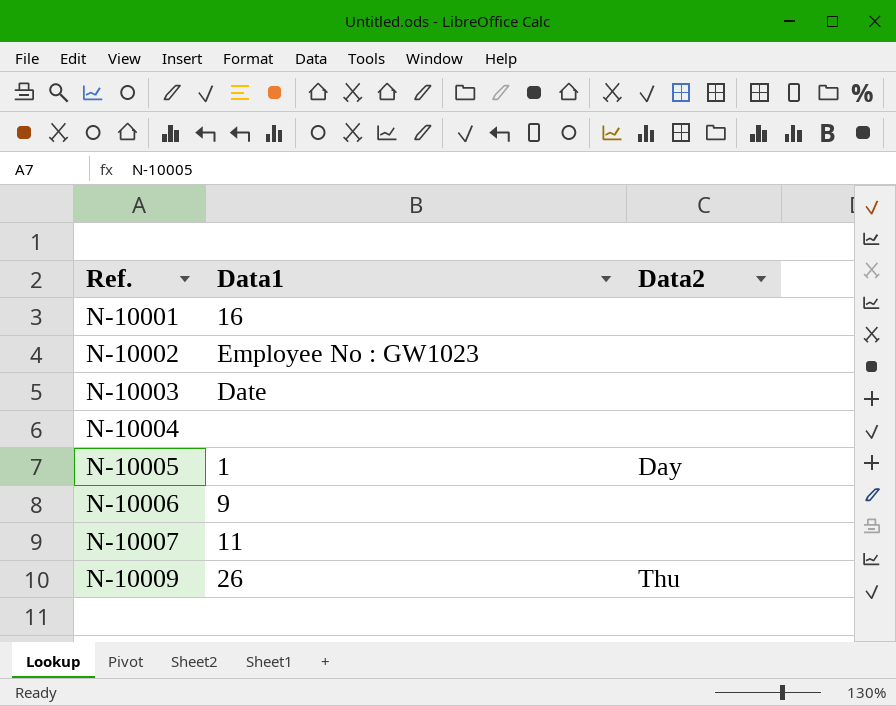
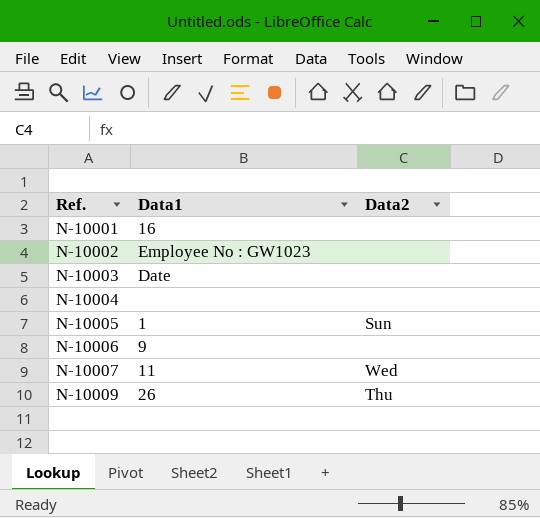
N-10005 | Data2: Day -> Sun
N-10007 | Data2: none -> Wed

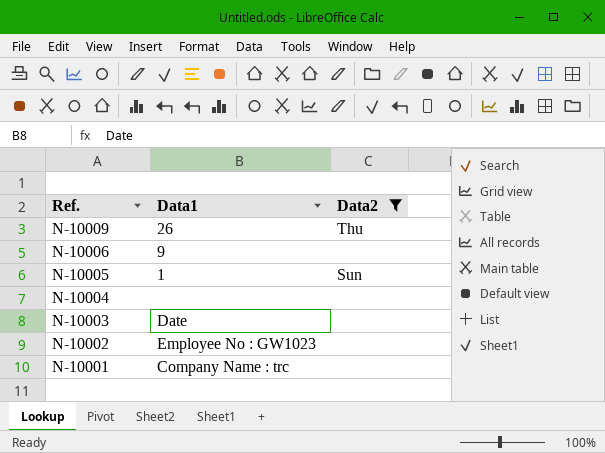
filter: none -> Data2 != Wed
row order: Ref. ascending -> Ref. descending
N-10001 | Data1: 16 -> Company Name : trc

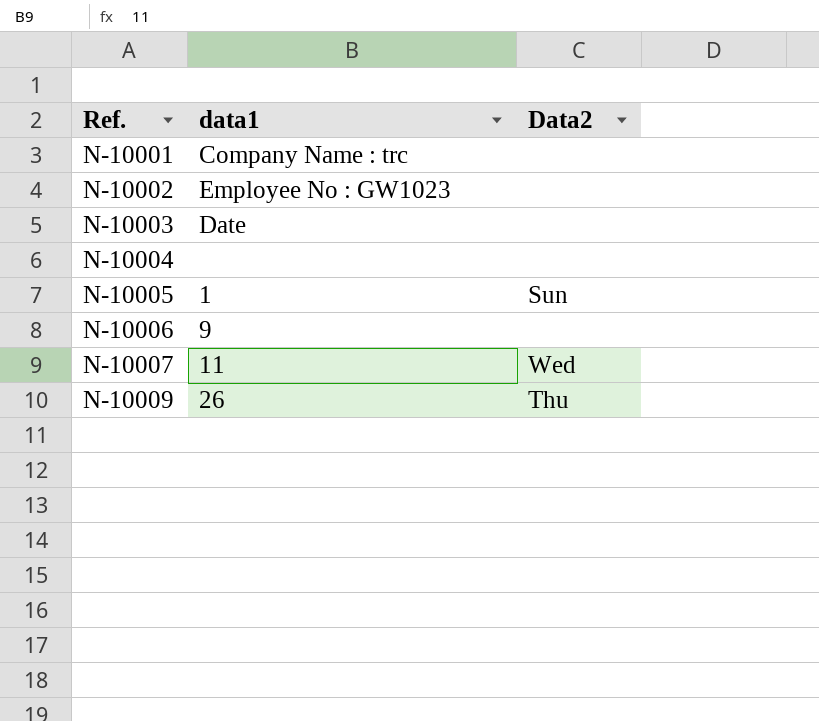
filter: Data2 != Wed -> none
row order: Ref. descending -> Ref. ascending
column name: Data1 -> data1

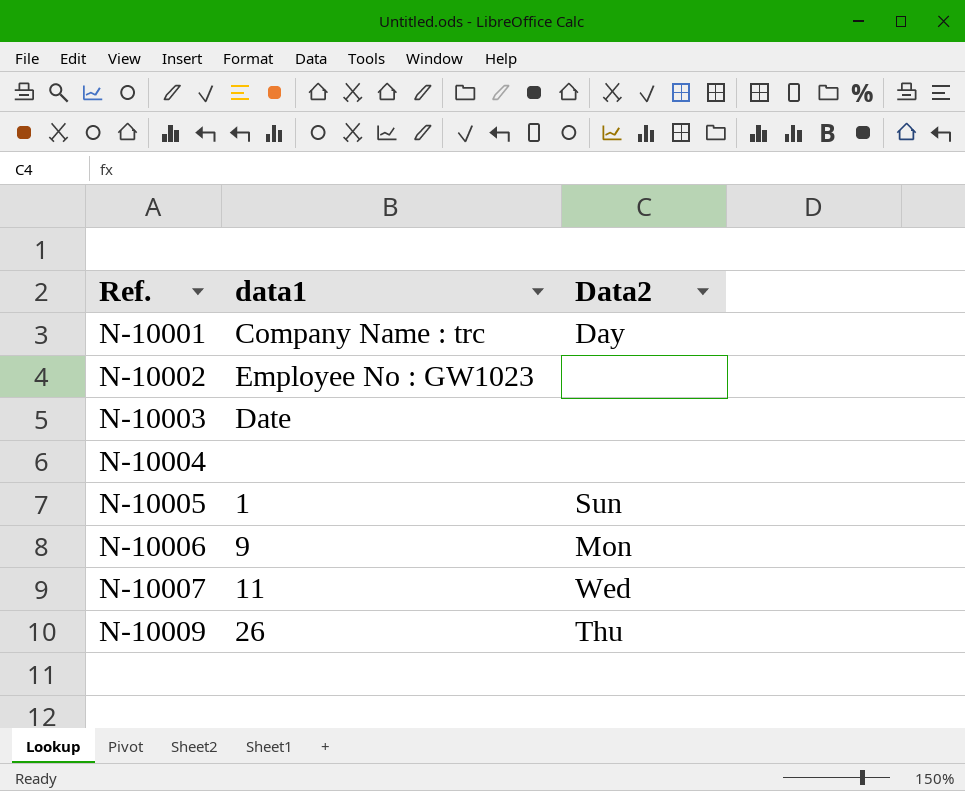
N-10001 | Data2: none -> Day
N-10006 | Data2: none -> Mon

